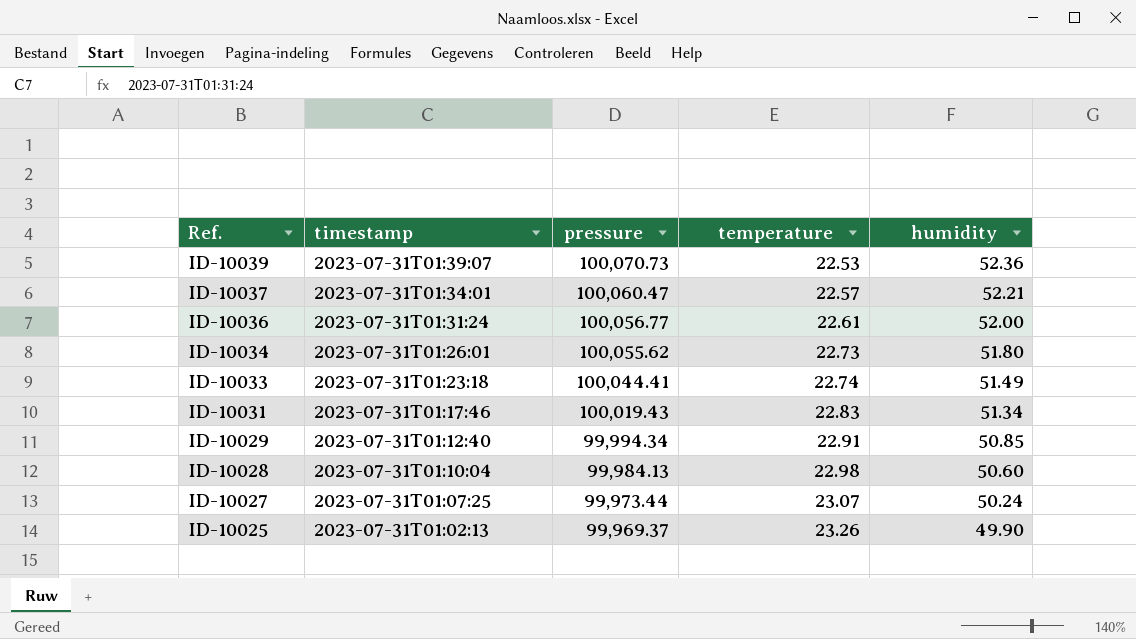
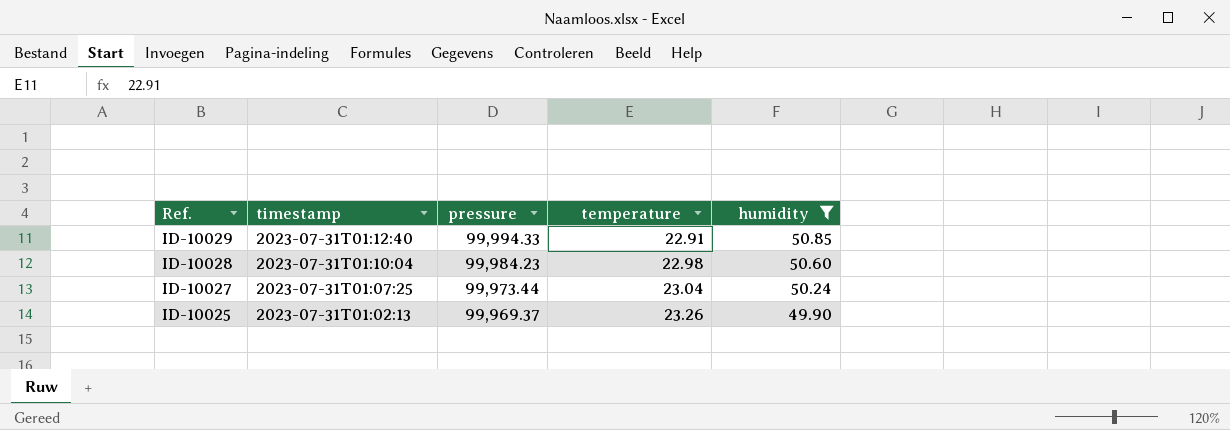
filter: none -> humidity <= 50.85
ID-10029 | pressure: 99,994.34 -> 99,994.33
ID-10028 | pressure: 99,984.13 -> 99,984.23
ID-10027 | temperature: 23.07 -> 23.04

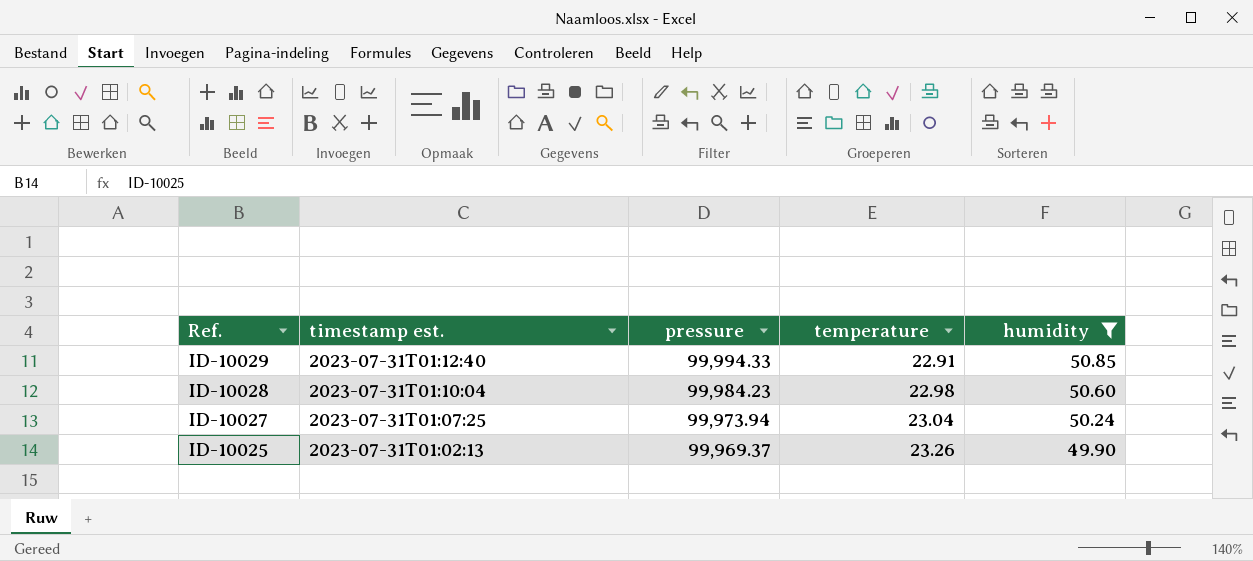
column name: timestamp -> timestamp est.
ID-10027 | pressure: 99,973.44 -> 99,973.94

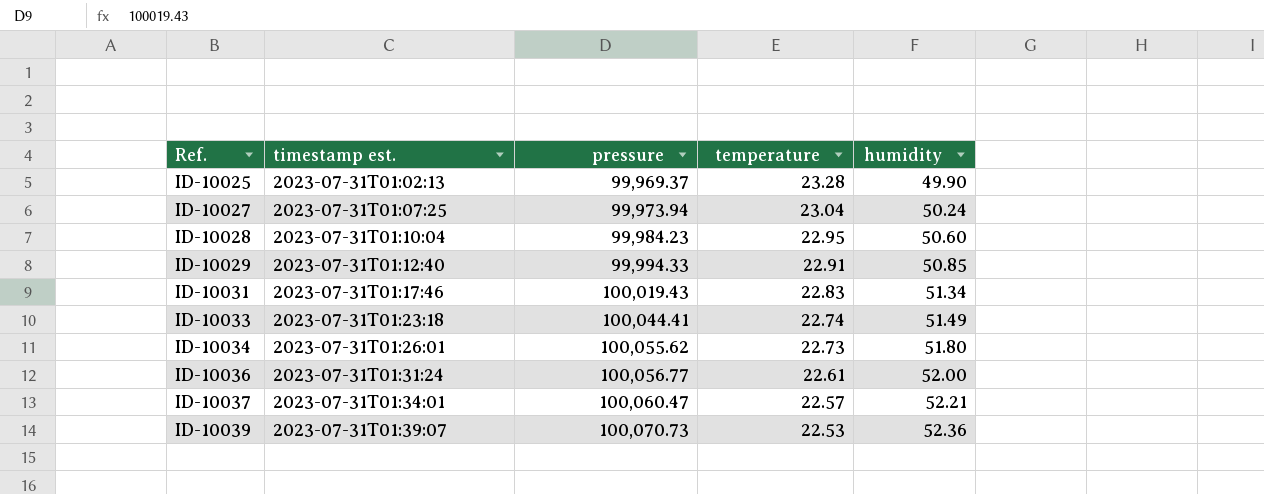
filter: humidity <= 50.85 -> none
row order: Ref. descending -> Ref. ascending
ID-10025 | temperature: 23.26 -> 23.28
ID-10028 | temperature: 22.98 -> 22.95

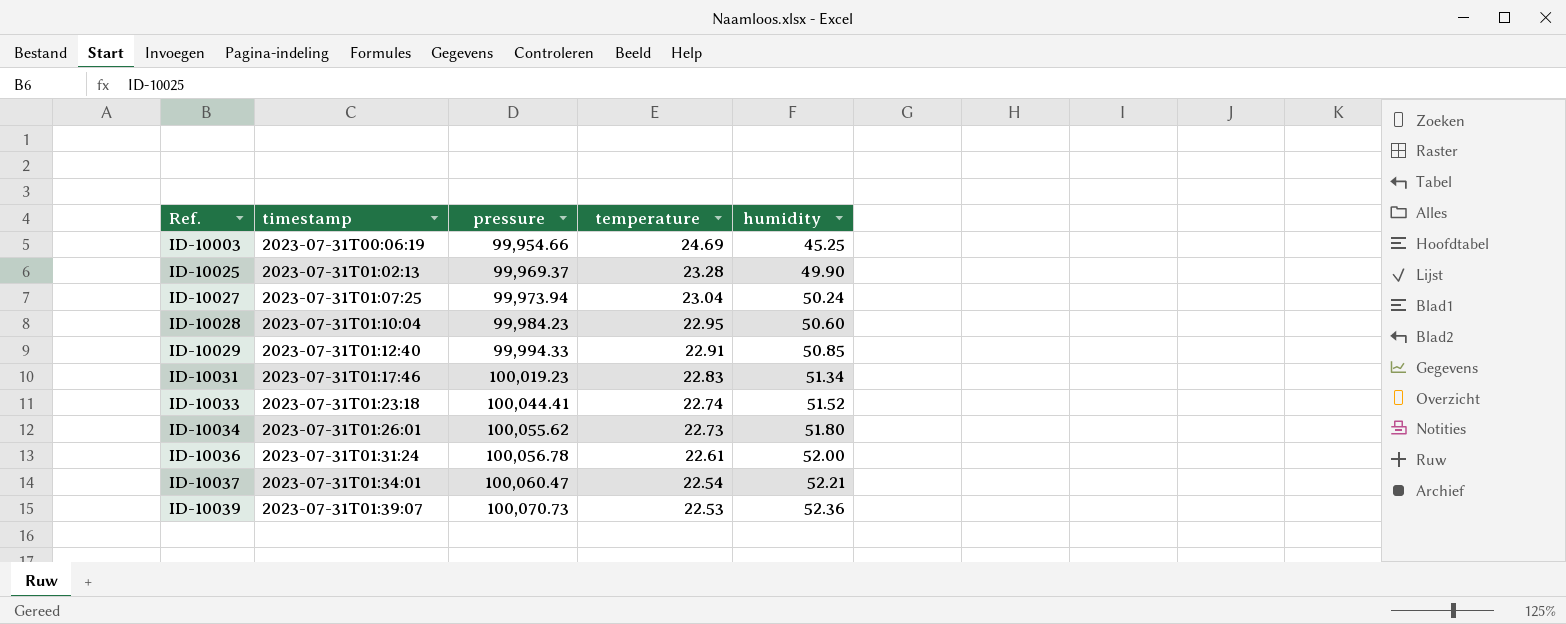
column name: timestamp est. -> timestamp
row ID-10003: none -> 2023-07-31T00:06:19 | 99,954.66 | 24.69 | 45.25
ID-10031 | pressure: 100,019.43 -> 100,019.23
ID-10033 | humidity: 51.49 -> 51.52
ID-10036 | pressure: 100,056.77 -> 100,056.78
ID-10037 | temperature: 22.57 -> 22.54

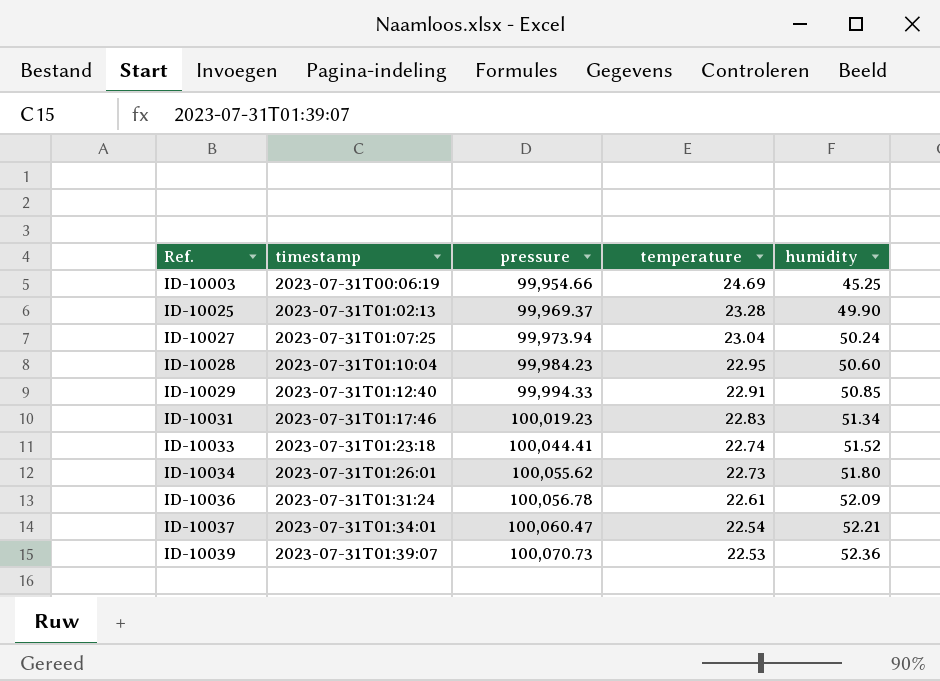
ID-10036 | humidity: 52.00 -> 52.09

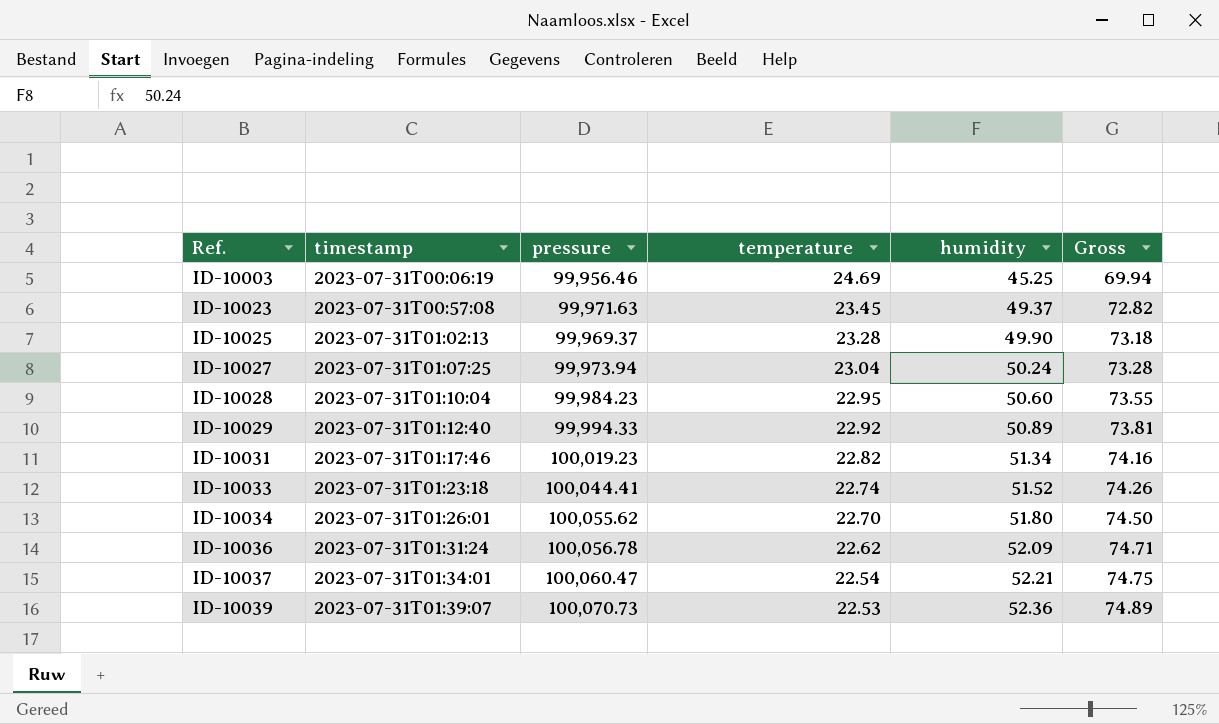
column Gross | formula: none -> [temperature] + [humidity]
ID-10003 | pressure: 99,954.66 -> 99,956.46
row ID-10023: none -> 2023-07-31T00:57:08 | 99,971.63 | 23.45 | 49.37 | 72.82
ID-10029 | temperature: 22.91 -> 22.92
ID-10029 | humidity: 50.85 -> 50.89
ID-10031 | temperature: 22.83 -> 22.82
ID-10034 | temperature: 22.73 -> 22.70
ID-10036 | temperature: 22.61 -> 22.62

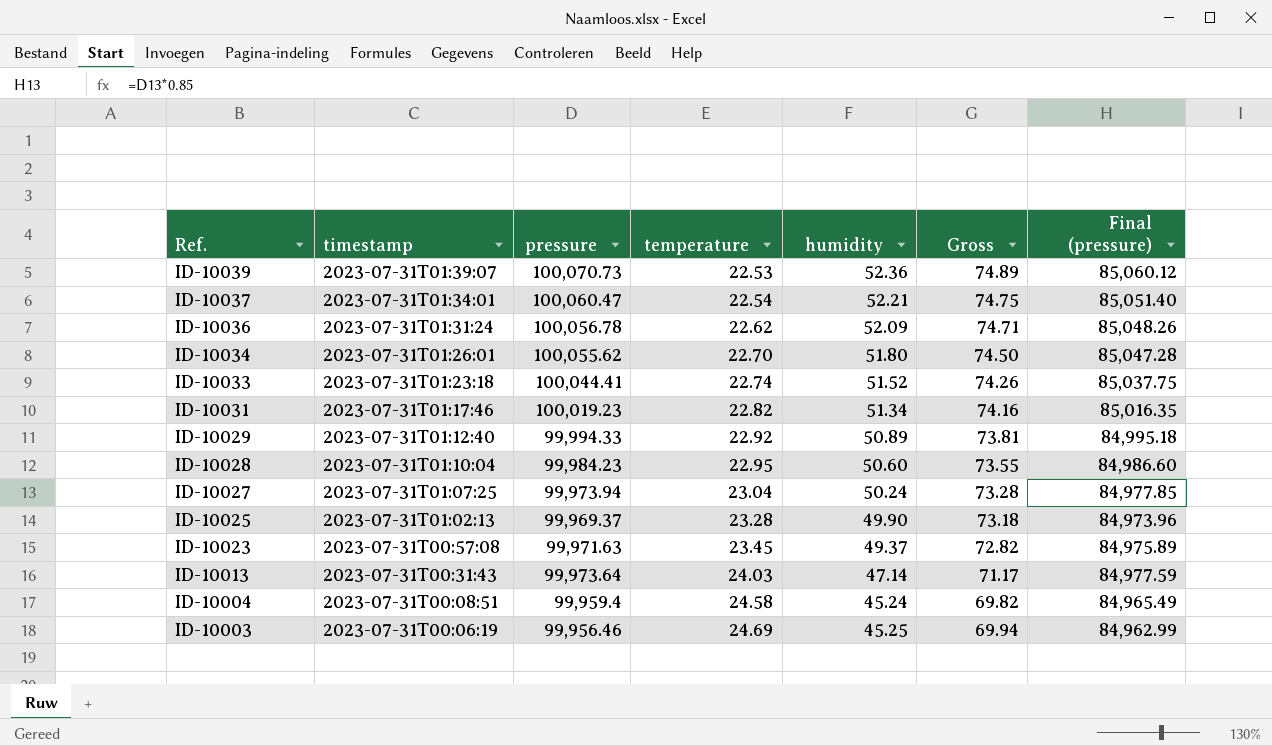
row order: Ref. ascending -> Ref. descending
column Final (pressure) | formula: none -> [pressure] * 0.85
row ID-10013: none -> 2023-07-31T00:31:43 | 99,973.64 | 24.03 | 47.14 | 71.17 | 84,977.59
row ID-10004: none -> 2023-07-31T00:08:51 | 99,959.4 | 24.58 | 45.24 | 69.82 | 84,965.49

